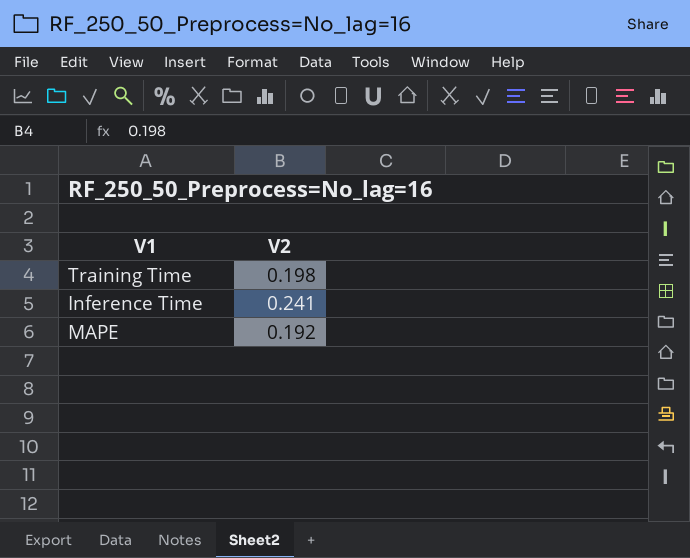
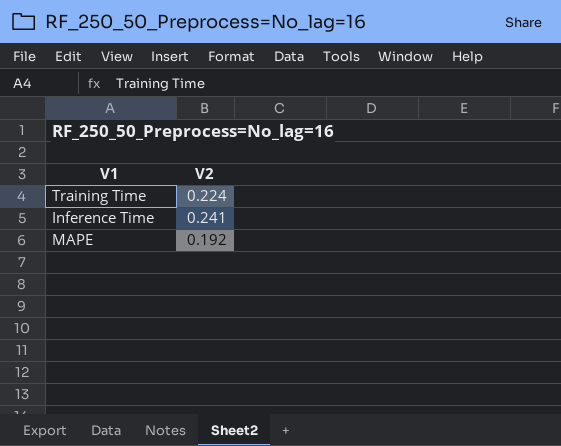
Training Time | V2: 0.198 -> 0.224

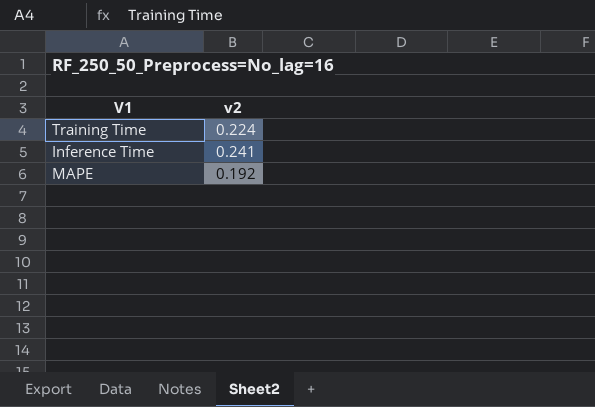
column name: V2 -> v2

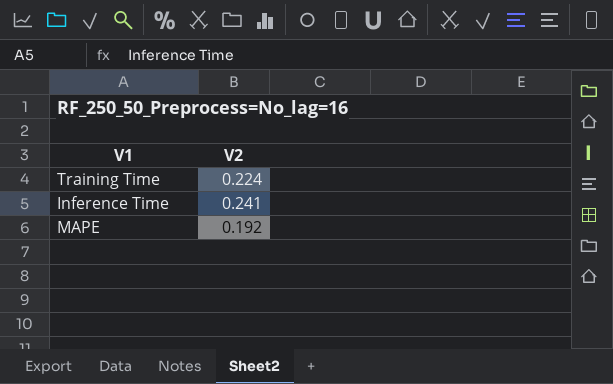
column name: v2 -> V2

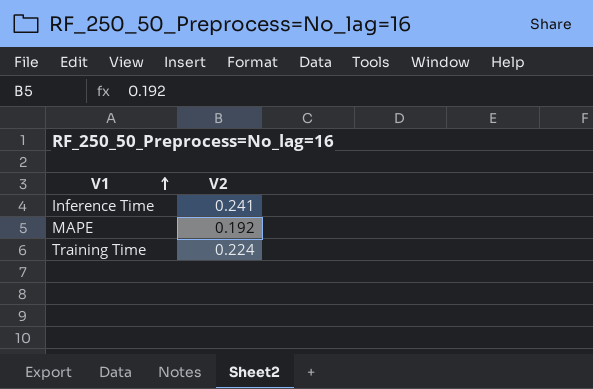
row order: none -> V1 ascending

